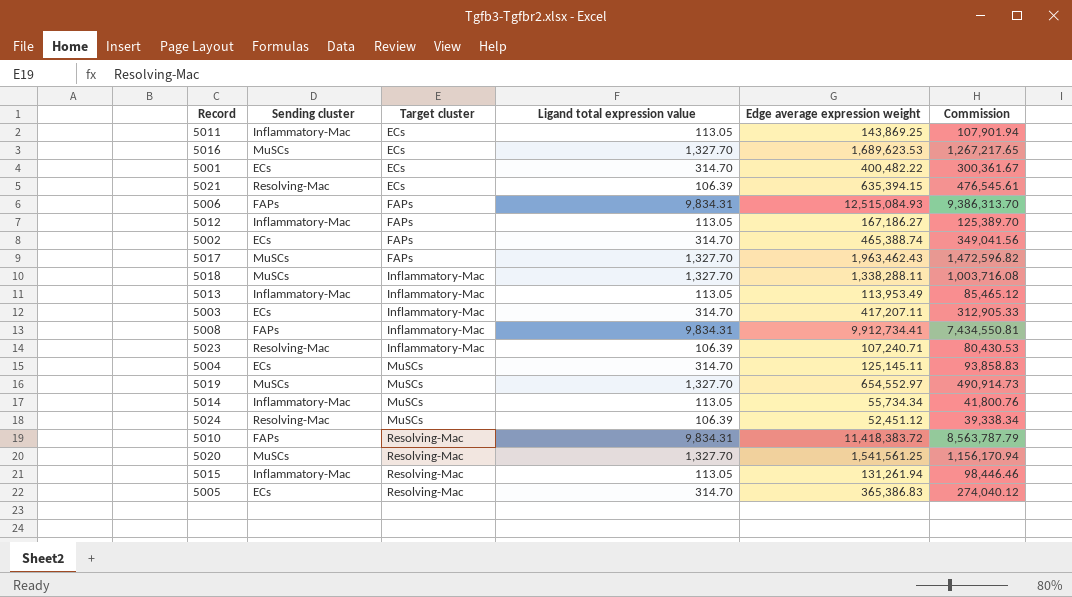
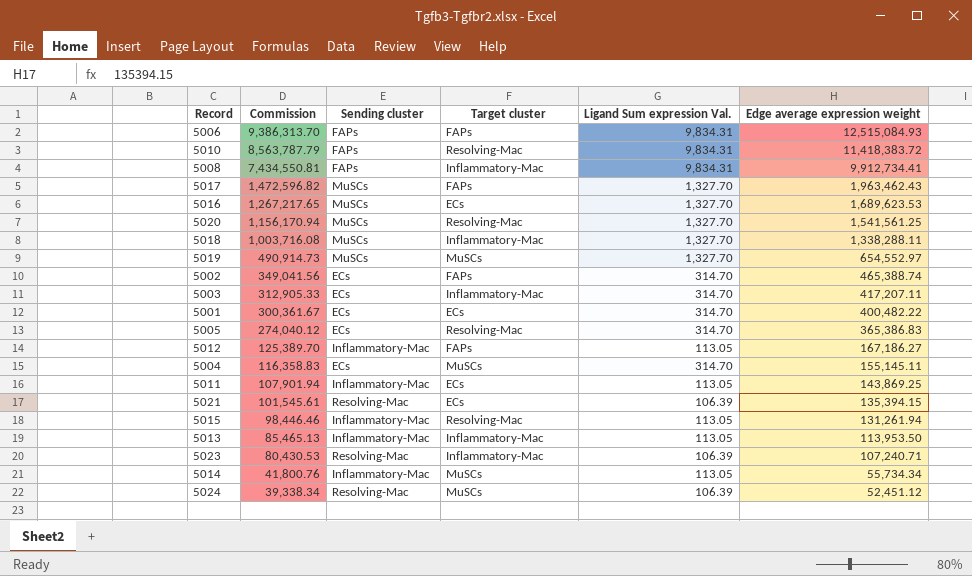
row order: Target cluster ascending -> Commission descending
column Commission | position: 6 -> 2
column name: Ligand total expression value -> Ligand Sum expression Val.
5004 | Commission: 93,858.83 -> 116,358.83
5004 | Edge average expression weight: 125,145.11 -> 155,145.11
5021 | Commission: 476,545.61 -> 101,545.61
5021 | Edge average expression weight: 635,394.15 -> 135,394.15
5013 | Commission: 85,465.12 -> 85,465.13
5013 | Edge average expression weight: 113,953.49 -> 113,953.50

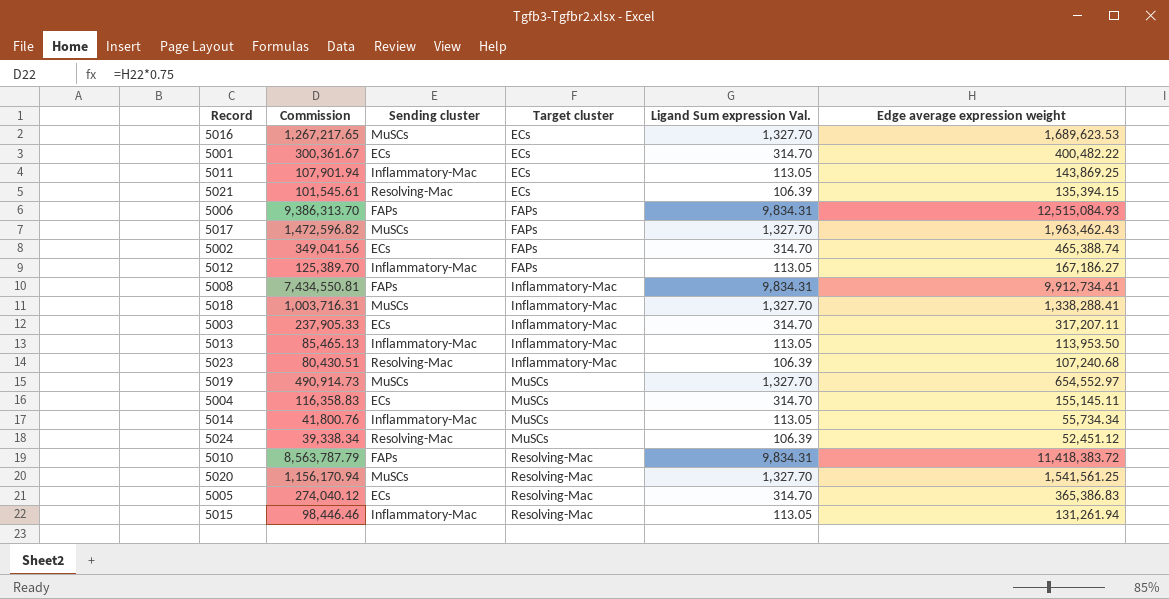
row order: Commission descending -> Target cluster ascending
5018 | Commission: 1,003,716.08 -> 1,003,716.31
5018 | Edge average expression weight: 1,338,288.11 -> 1,338,288.41
5003 | Commission: 312,905.33 -> 237,905.33
5003 | Edge average expression weight: 417,207.11 -> 317,207.11
5023 | Commission: 80,430.53 -> 80,430.51
5023 | Edge average expression weight: 107,240.71 -> 107,240.68

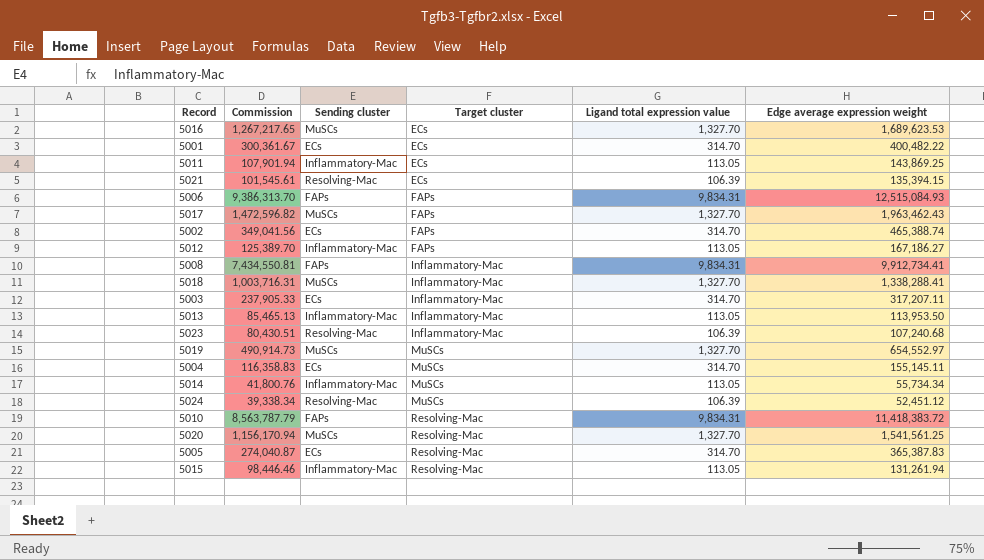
column name: Ligand Sum expression Val. -> Ligand total expression value
5005 | Commission: 274,040.12 -> 274,040.87
5005 | Edge average expression weight: 365,386.83 -> 365,387.83

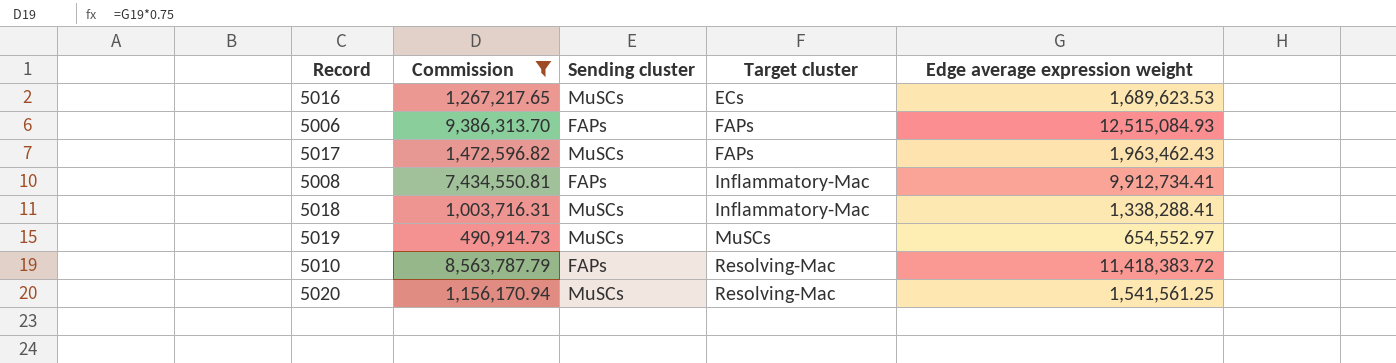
filter: none -> Commission >= 490,914.73
column Ligand total expression value | position: 5 -> none

